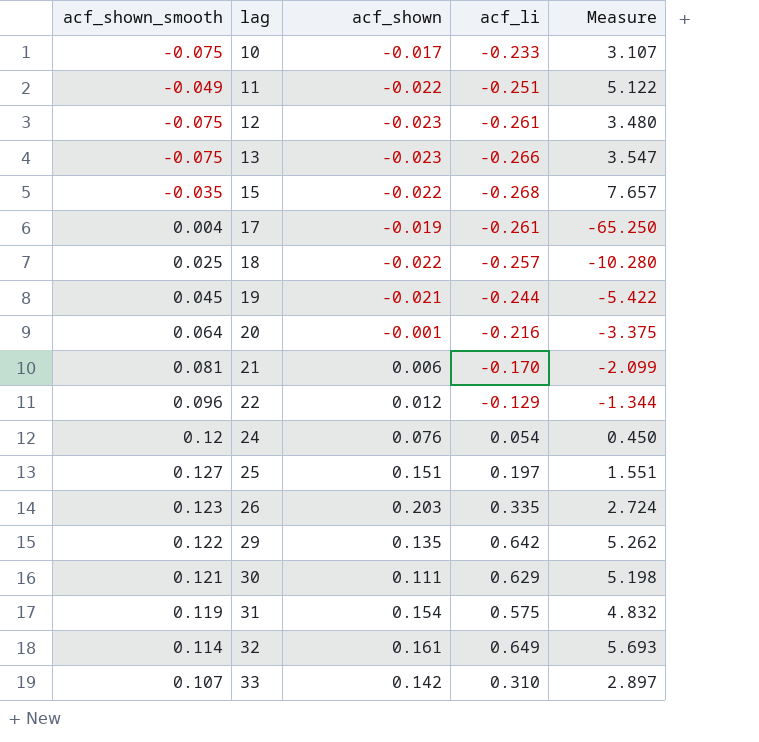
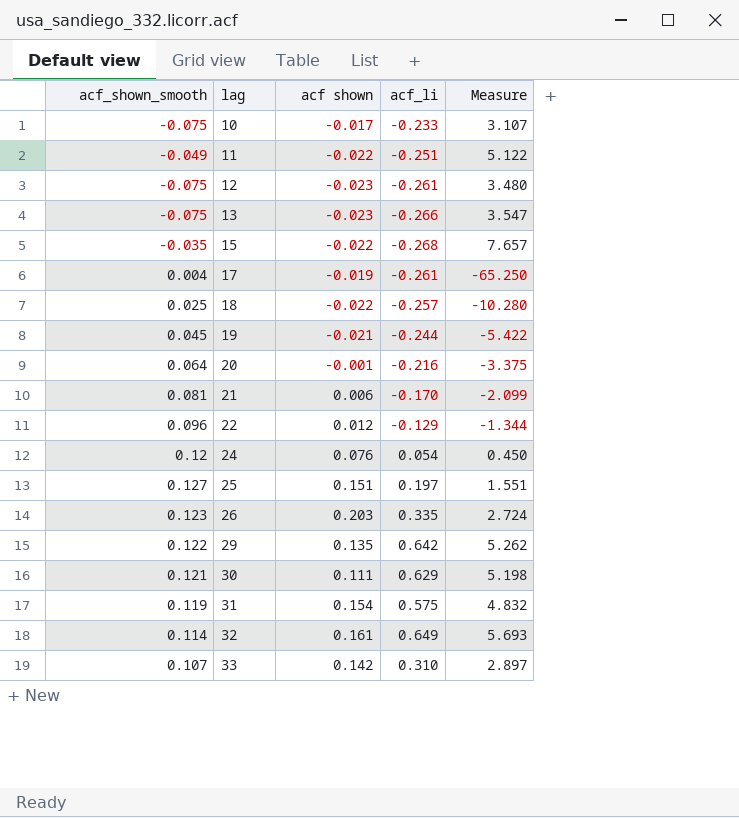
column name: acf_shown -> acf shown

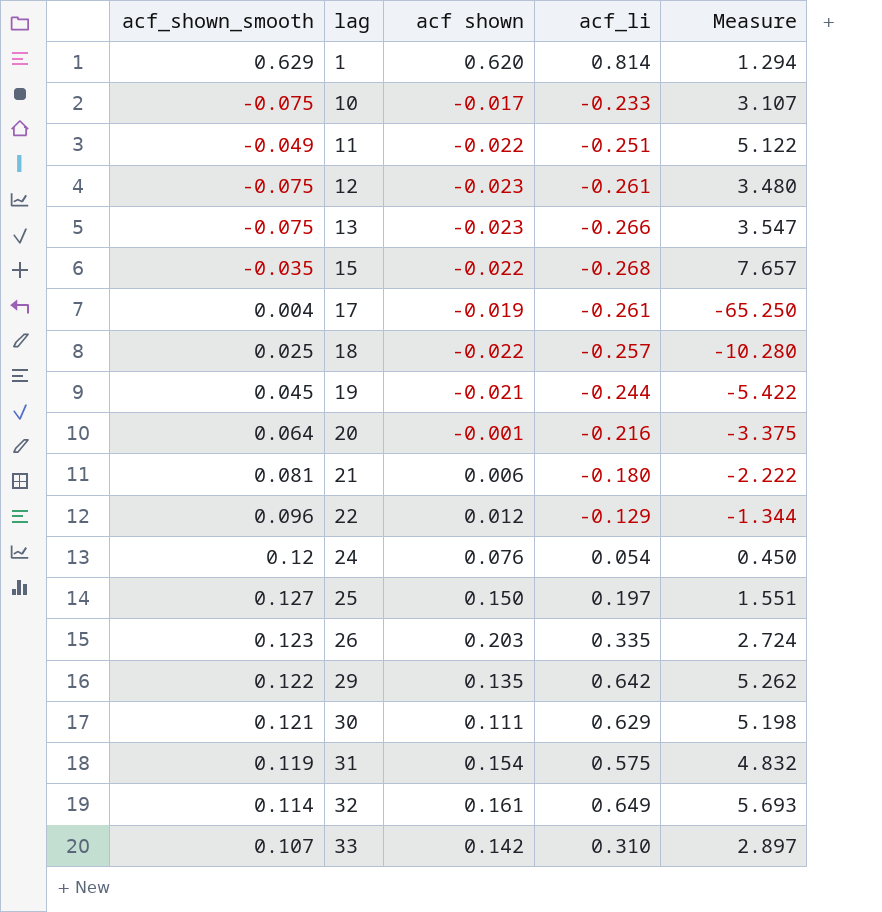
row 1: none -> 0.629 | 0.620 | 0.814 | 1.294
21 | acf_li: -0.170 -> -0.180
21 | Measure: -2.099 -> -2.222
25 | acf shown: 0.151 -> 0.150

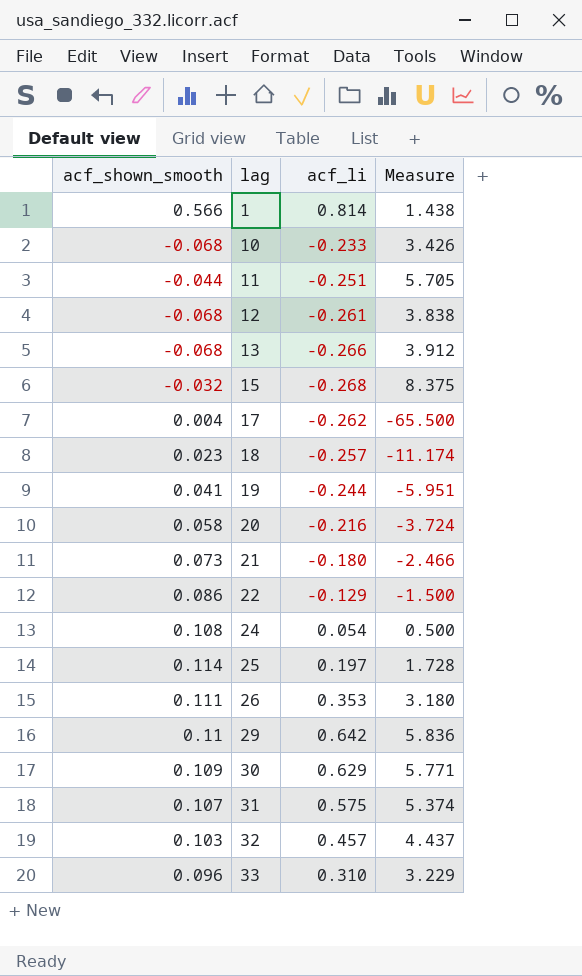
column acf shown | position: 3 -> none
1 | acf_shown_smooth: 0.629 -> 0.566
1 | Measure: 1.294 -> 1.438
10 | acf_shown_smooth: -0.075 -> -0.068
10 | Measure: 3.107 -> 3.426
11 | acf_shown_smooth: -0.049 -> -0.044
11 | Measure: 5.122 -> 5.705
12 | acf_shown_smooth: -0.075 -> -0.068
12 | Measure: 3.480 -> 3.838
13 | acf_shown_smooth: -0.075 -> -0.068
13 | Measure: 3.547 -> 3.912
15 | acf_shown_smooth: -0.035 -> -0.032
15 | Measure: 7.657 -> 8.375
17 | acf_li: -0.261 -> -0.262
17 | Measure: -65.250 -> -65.500
18 | acf_shown_smooth: 0.025 -> 0.023
18 | Measure: -10.280 -> -11.174
19 | acf_shown_smooth: 0.045 -> 0.041
19 | Measure: -5.422 -> -5.951
20 | acf_shown_smooth: 0.064 -> 0.058
20 | Measure: -3.375 -> -3.724
21 | acf_shown_smooth: 0.081 -> 0.073
21 | Measure: -2.222 -> -2.466
22 | acf_shown_smooth: 0.096 -> 0.086
22 | Measure: -1.344 -> -1.500
24 | acf_shown_smooth: 0.12 -> 0.108
24 | Measure: 0.450 -> 0.500
25 | acf_shown_smooth: 0.127 -> 0.114
25 | Measure: 1.551 -> 1.728
26 | acf_shown_smooth: 0.123 -> 0.111
26 | acf_li: 0.335 -> 0.353
26 | Measure: 2.724 -> 3.180
29 | acf_shown_smooth: 0.122 -> 0.11
29 | Measure: 5.262 -> 5.836
30 | acf_shown_smooth: 0.121 -> 0.109
30 | Measure: 5.198 -> 5.771
31 | acf_shown_smooth: 0.119 -> 0.107
31 | Measure: 4.832 -> 5.374
32 | acf_shown_smooth: 0.114 -> 0.103
32 | acf_li: 0.649 -> 0.457
32 | Measure: 5.693 -> 4.437
33 | acf_shown_smooth: 0.107 -> 0.096
33 | Measure: 2.897 -> 3.229

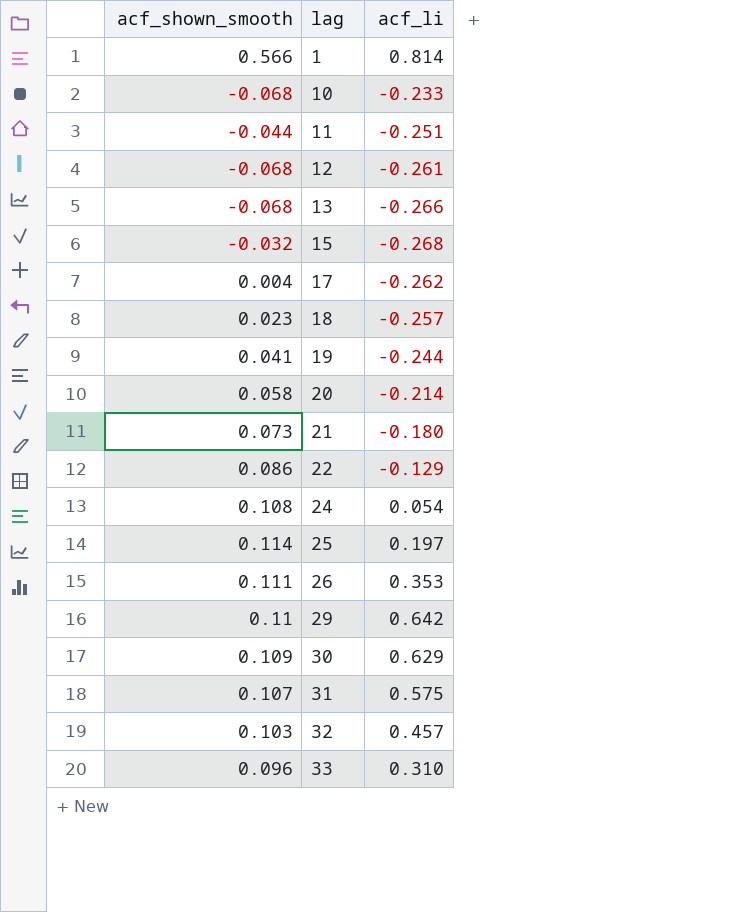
column Measure | formula: [acf_li] / [acf_shown_smooth] -> none
20 | acf_li: -0.216 -> -0.214

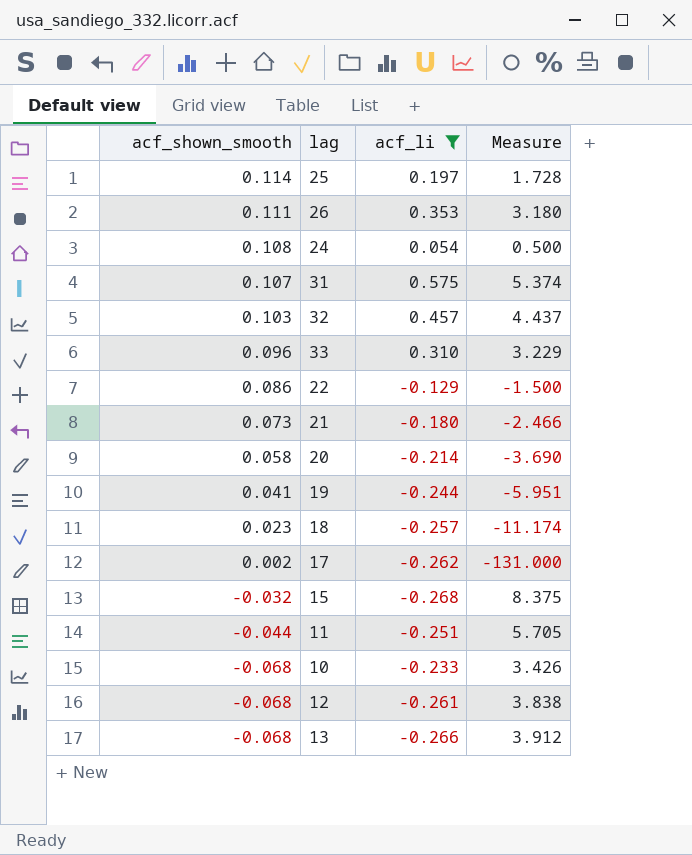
filter: none -> acf_li <= 0.575
row order: lag ascending -> acf_shown_smooth descending
column Measure | formula: none -> [acf_li] / [acf_shown_smooth]
17 | acf_shown_smooth: 0.004 -> 0.002

